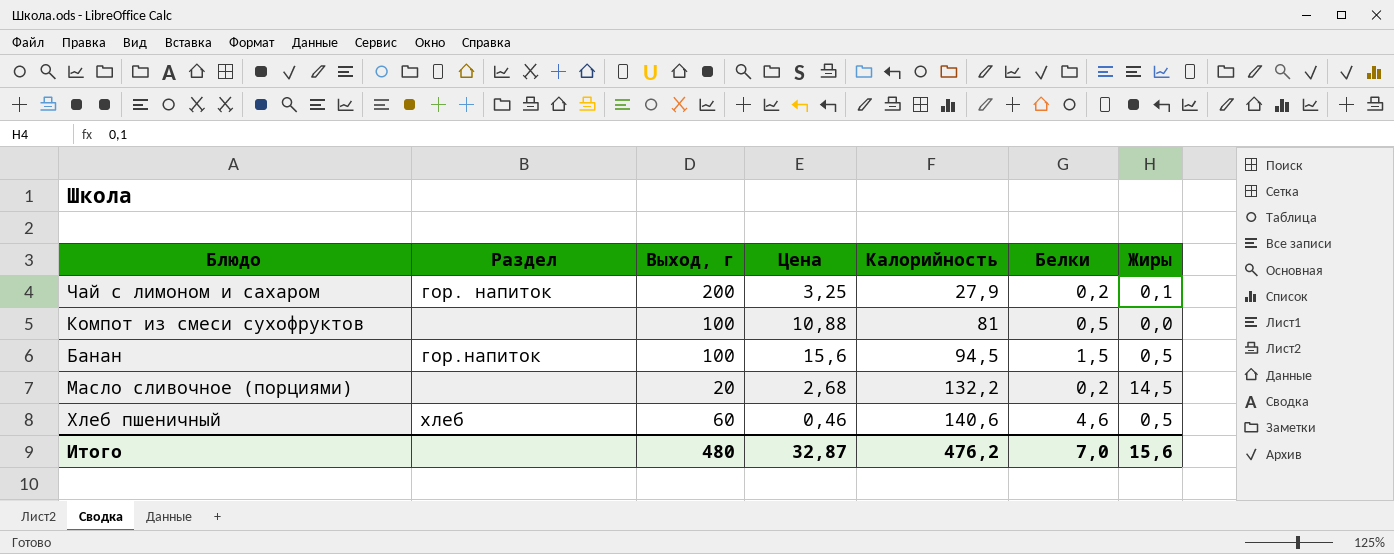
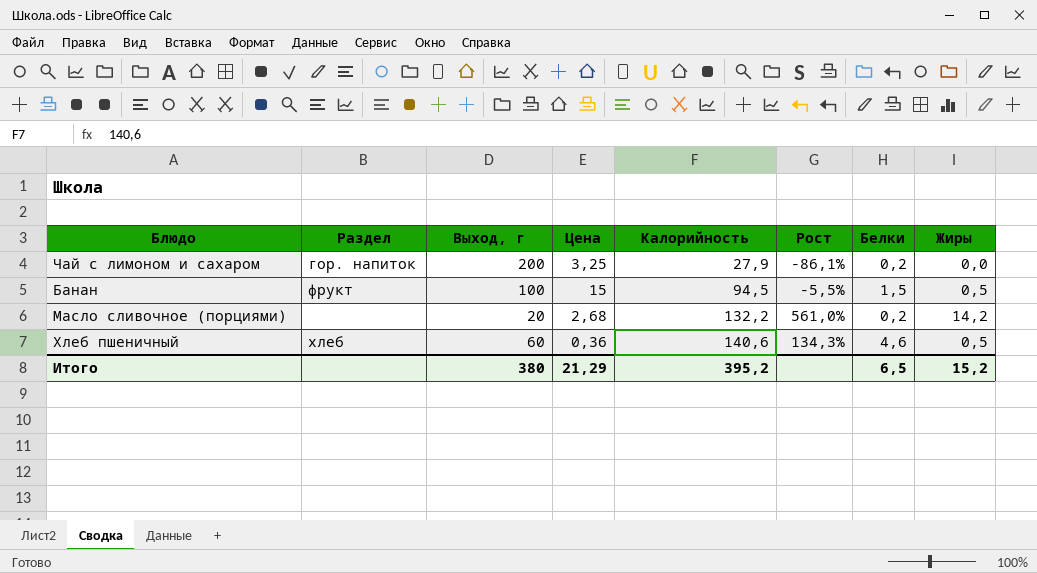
column Рост | formula: none -> ([Калорийность] - [Выход, г]) / [Выход, г]
row Компот из смеси сухофруктов: none | 100 | 10,88 | 81 | 0,5 | 0,0 -> none
Чай с лимоном и сахаром | Жиры: 0,1 -> 0,0
Банан | Раздел: гор.напиток -> фрукт
Банан | Цена: 15,6 -> 15
Масло сливочное (порциями) | Жиры: 14,5 -> 14,2
Хлеб пшеничный | Цена: 0,46 -> 0,36
Итого | Выход, г: 480 -> 380
Итого | Цена: 32,87 -> 21,29
Итого | Калорийность: 476,2 -> 395,2
Итого | Белки: 7,0 -> 6,5
Итого | Жиры: 15,6 -> 15,2

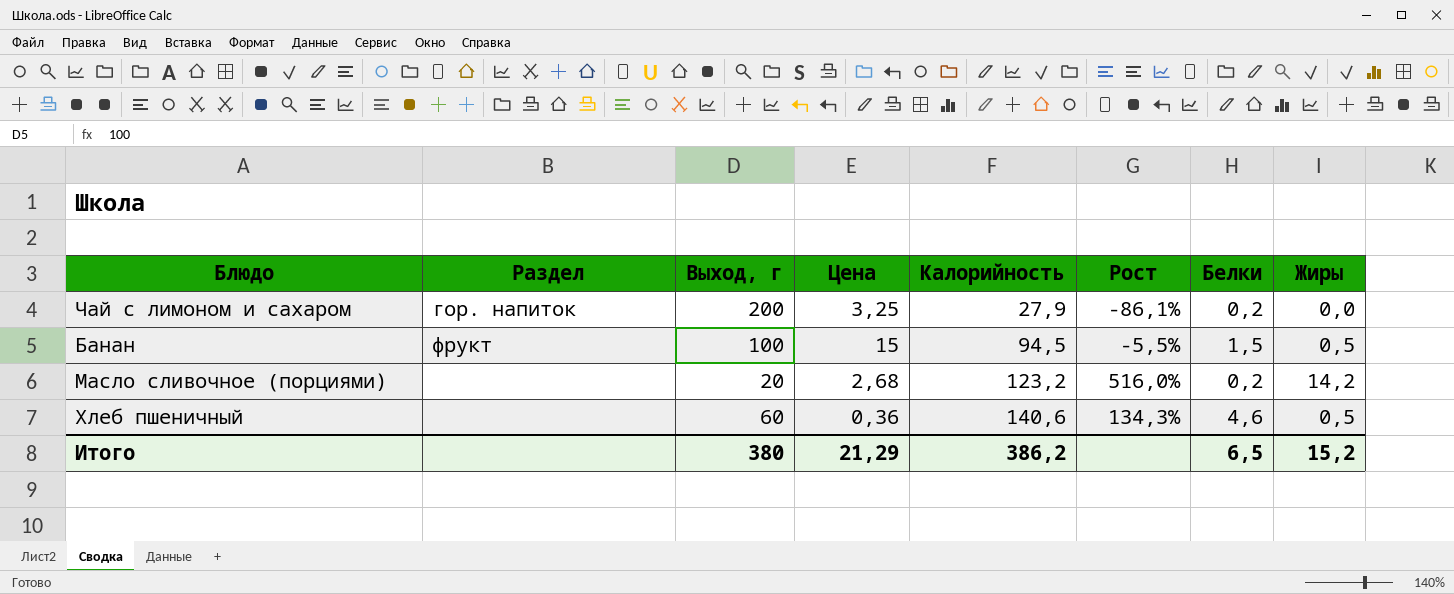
Масло сливочное (порциями) | Калорийность: 132,2 -> 123,2
Масло сливочное (порциями) | Рост: 561,0% -> 516,0%
Хлеб пшеничный | Раздел: хлеб -> none
Итого | Калорийность: 395,2 -> 386,2

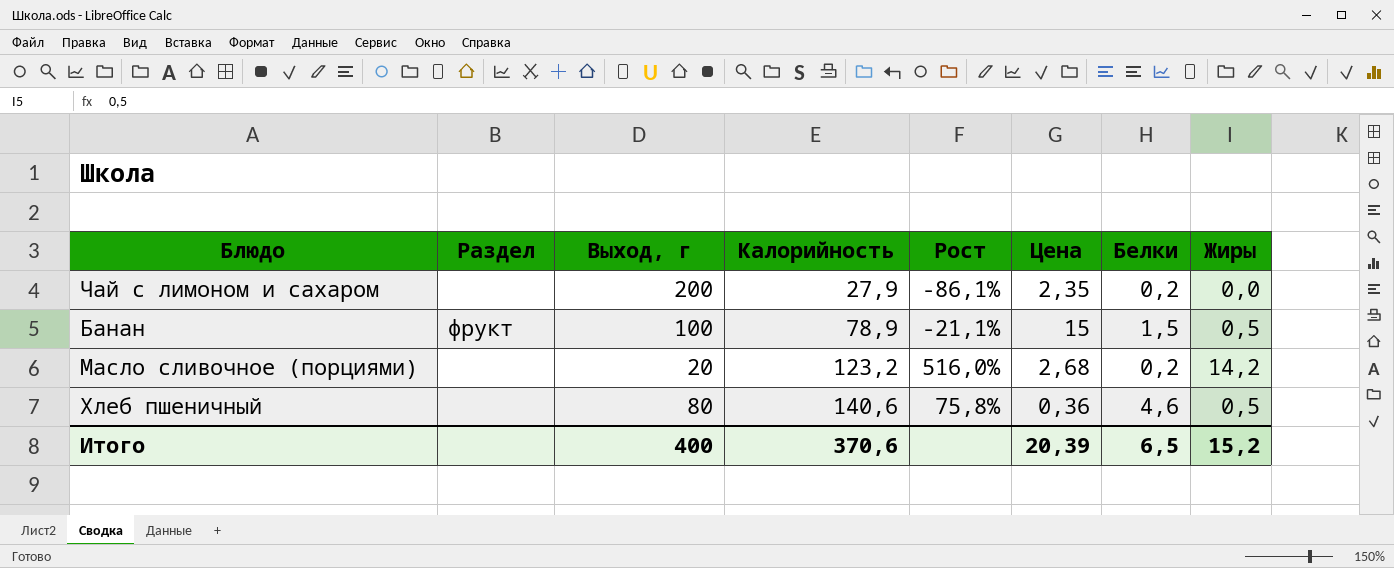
column Цена | position: 4 -> 6
Чай с лимоном и сахаром | Раздел: гор. напиток -> none
Чай с лимоном и сахаром | Цена: 3,25 -> 2,35
Банан | Калорийность: 94,5 -> 78,9
Банан | Рост: -5,5% -> -21,1%
Хлеб пшеничный | Выход, г: 60 -> 80
Хлеб пшеничный | Рост: 134,3% -> 75,8%
Итого | Выход, г: 380 -> 400
Итого | Калорийность: 386,2 -> 370,6
Итого | Цена: 21,29 -> 20,39

